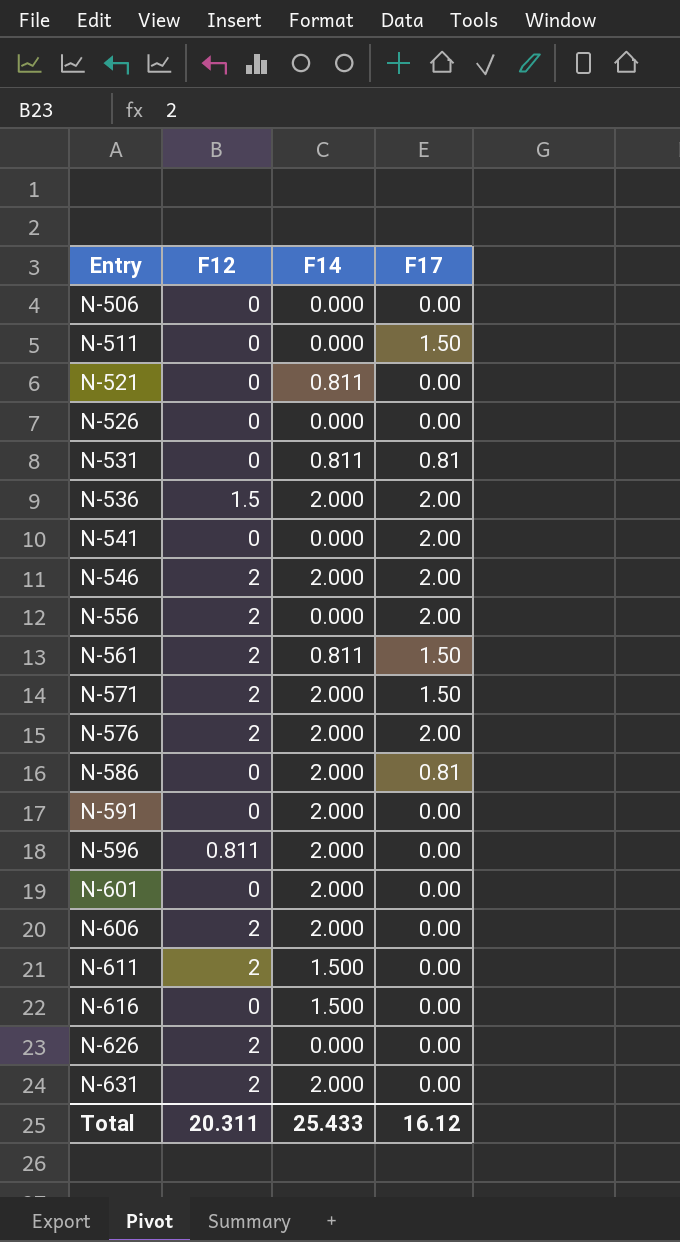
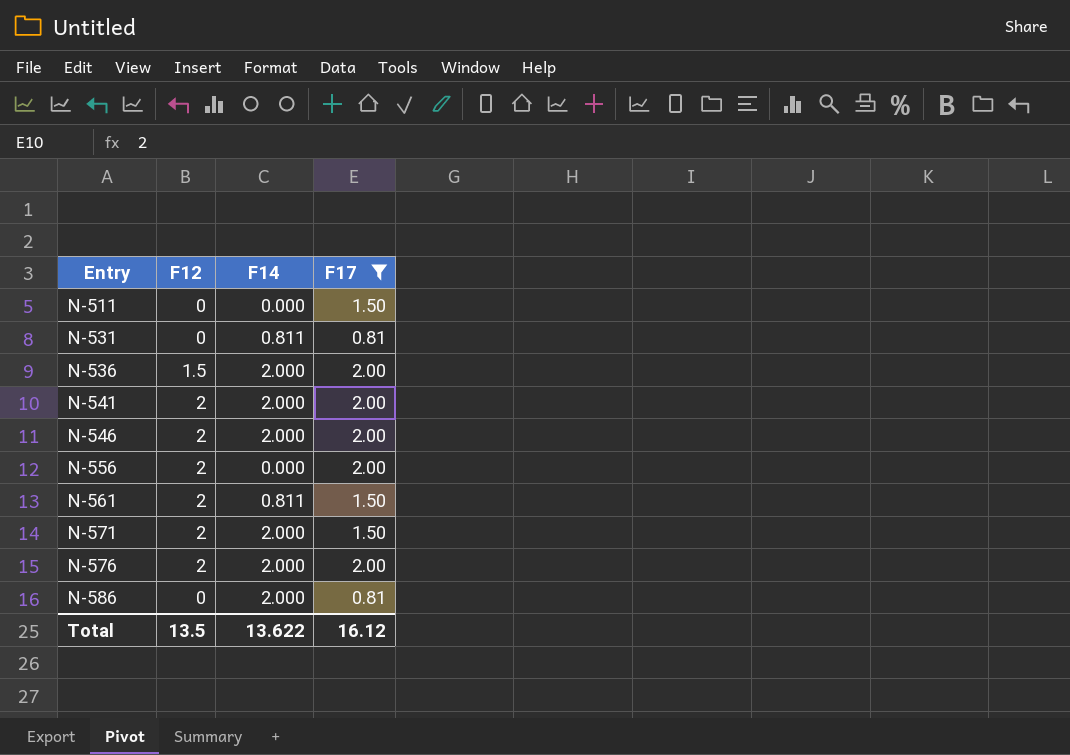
filter: none -> F17 != 0.00
N-541 | F12: 0 -> 2
N-541 | F14: 0.000 -> 2.000
Total | F12: 20.311 -> 13.5
Total | F14: 25.433 -> 13.622

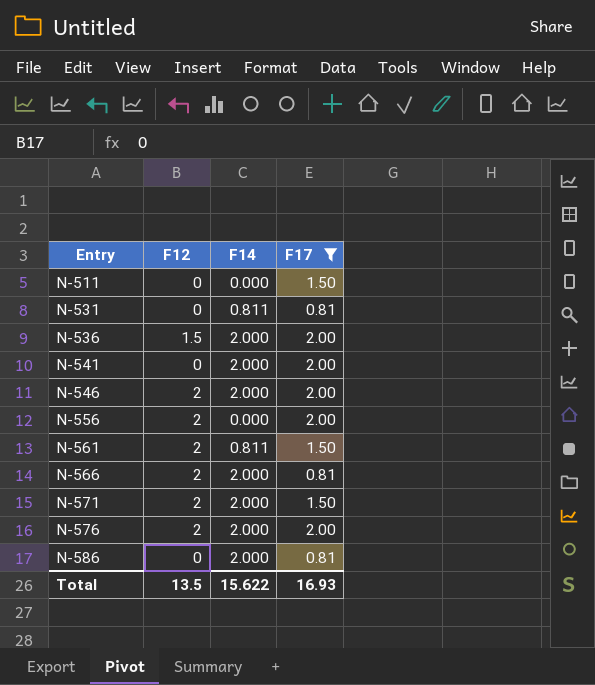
N-541 | F12: 2 -> 0
row N-566: none -> 2 | 2.000 | 0.81
Total | F14: 13.622 -> 15.622
Total | F17: 16.12 -> 16.93

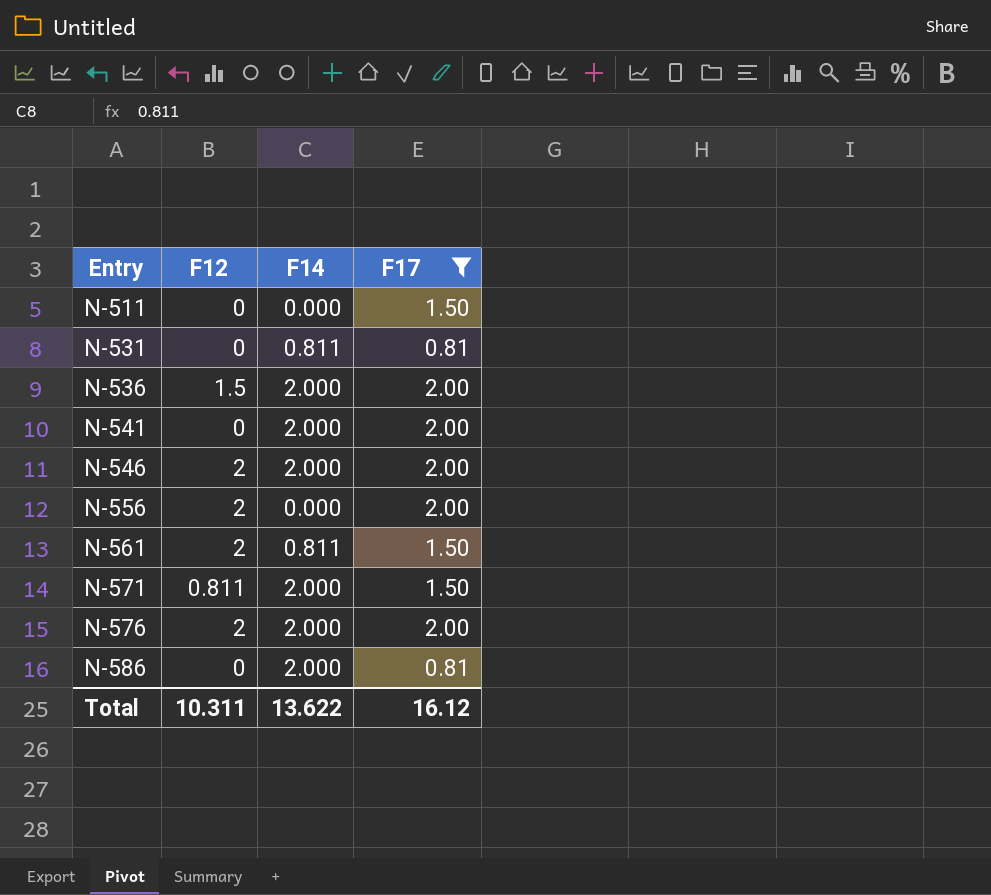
row N-566: 2 | 2.000 | 0.81 -> none
N-571 | F12: 2 -> 0.811
Total | F12: 13.5 -> 10.311
Total | F14: 15.622 -> 13.622
Total | F17: 16.93 -> 16.12

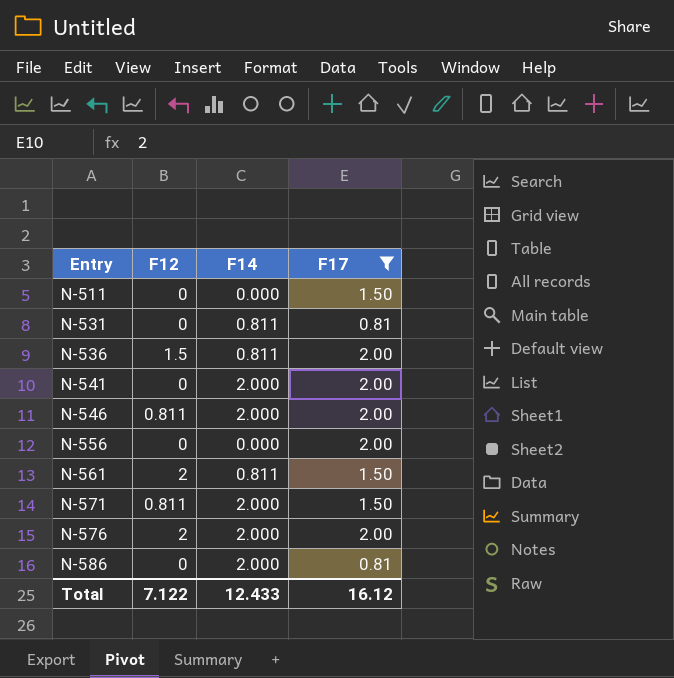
N-536 | F14: 2.000 -> 0.811
N-546 | F12: 2 -> 0.811
N-556 | F12: 2 -> 0
Total | F12: 10.311 -> 7.122
Total | F14: 13.622 -> 12.433

